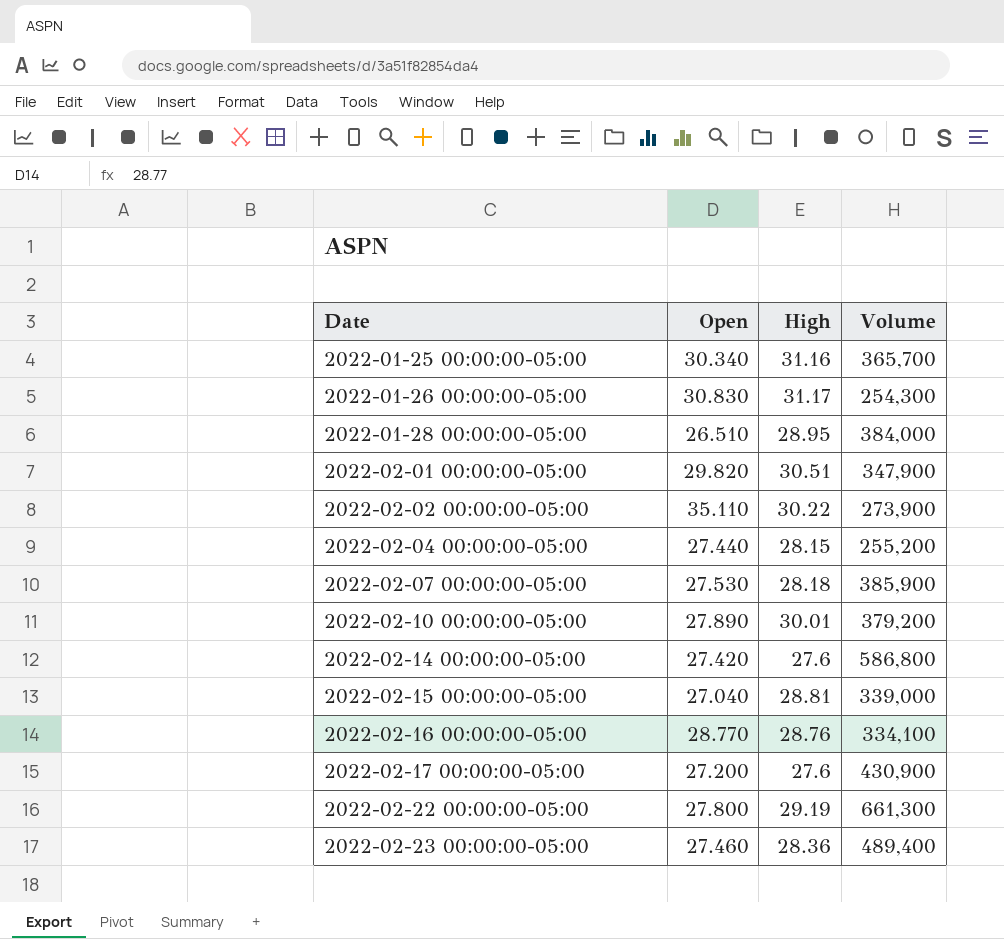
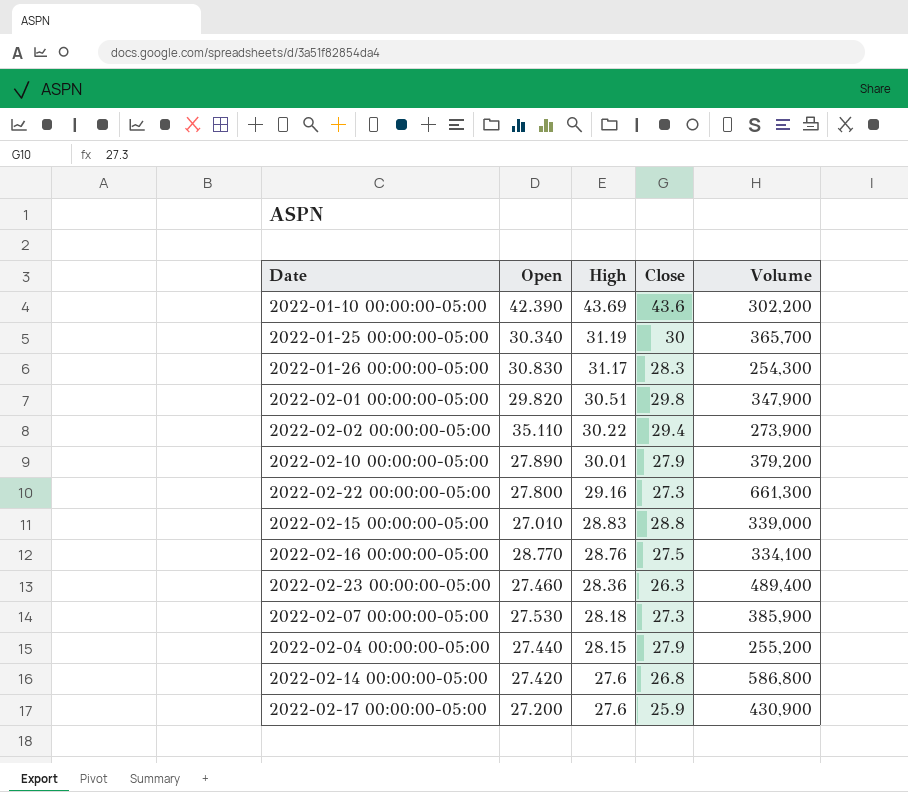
row order: Date ascending -> High descending
column Close | position: none -> 4
row 2022-01-28 00:00:00-05:00: 26.510 | 28.95 | 384,000 -> none
row 2022-01-10 00:00:00-05:00: none -> 42.390 | 43.69 | 43.6 | 302,200
2022-01-25 00:00:00-05:00 | High: 31.16 -> 31.19
2022-02-22 00:00:00-05:00 | High: 29.19 -> 29.16
2022-02-15 00:00:00-05:00 | Open: 27.040 -> 27.010
2022-02-15 00:00:00-05:00 | High: 28.81 -> 28.83

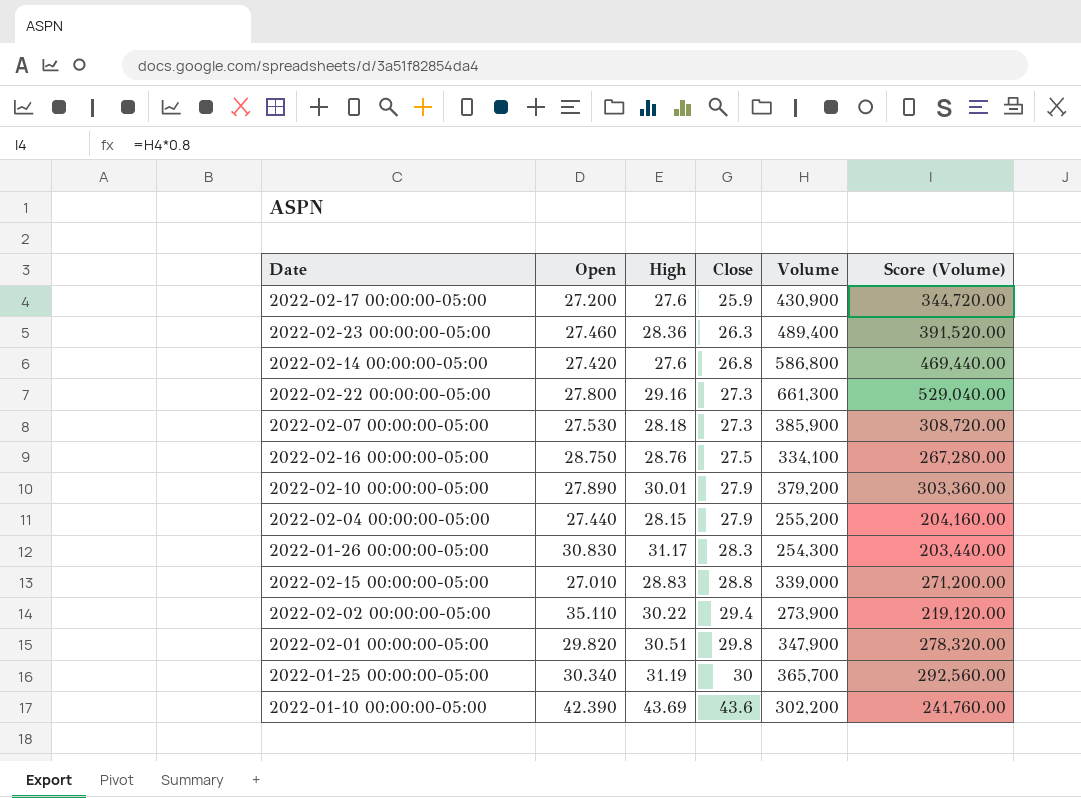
row order: High descending -> Close ascending
column Score (Volume) | formula: none -> [Volume] * 0.8
2022-02-16 00:00:00-05:00 | Open: 28.770 -> 28.750

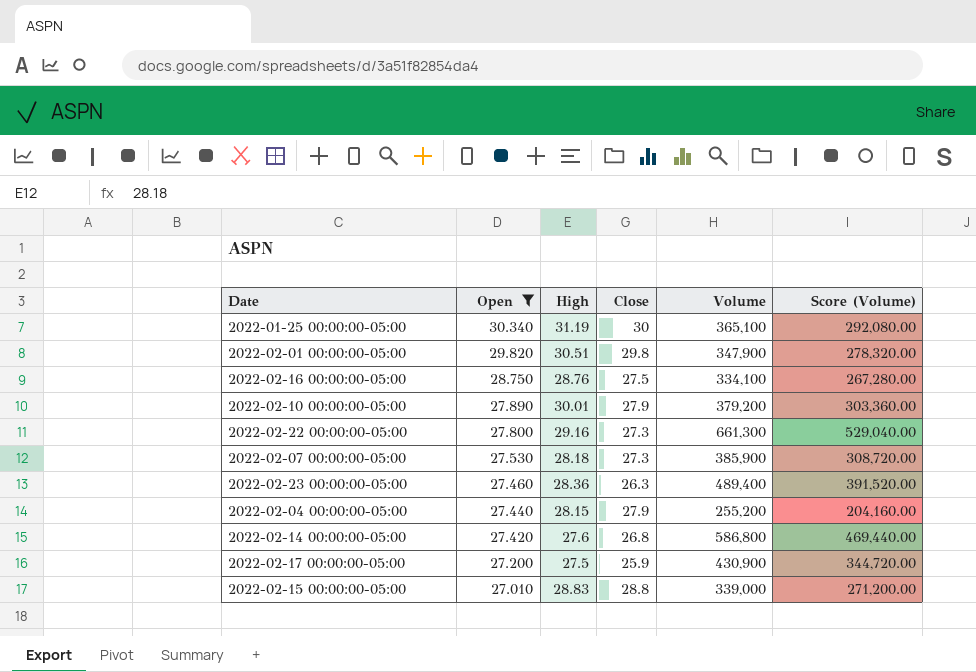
filter: none -> Open <= 30.340
row order: Close ascending -> Open descending
2022-01-25 00:00:00-05:00 | Volume: 365,700 -> 365,100
2022-01-25 00:00:00-05:00 | Score (Volume): 292,560.00 -> 292,080.00
2022-02-17 00:00:00-05:00 | High: 27.6 -> 27.5

